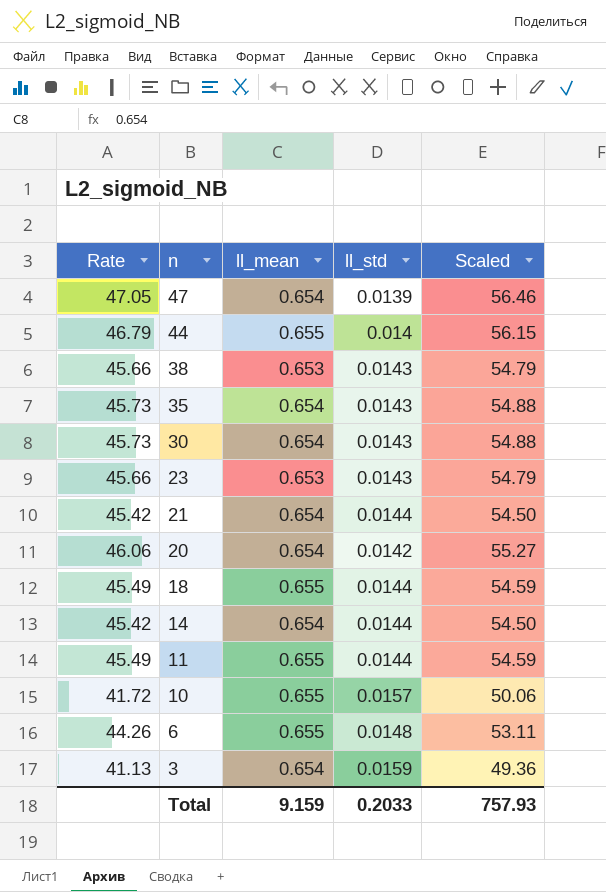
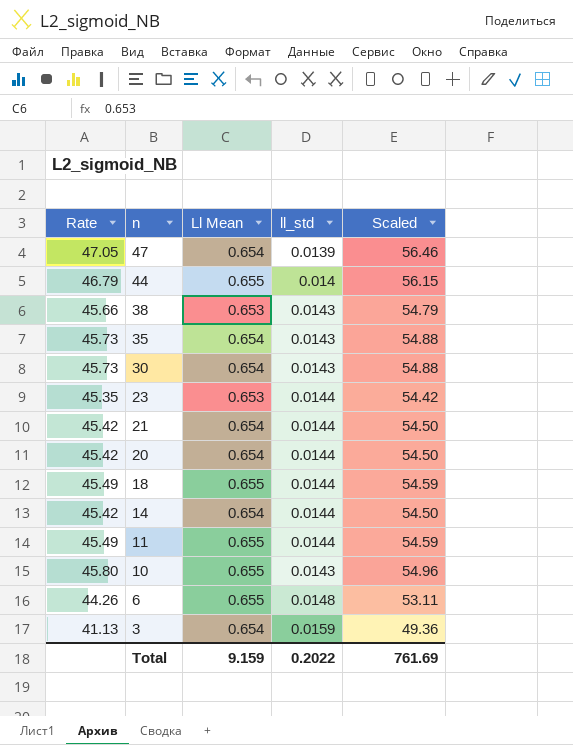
column name: ll_mean -> Ll Mean
23 | Rate: 45.66 -> 45.35
23 | ll_std: 0.0143 -> 0.0144
23 | Scaled: 54.79 -> 54.42
20 | Rate: 46.06 -> 45.42
20 | ll_std: 0.0142 -> 0.0144
20 | Scaled: 55.27 -> 54.50
10 | Rate: 41.72 -> 45.80
10 | ll_std: 0.0157 -> 0.0143
10 | Scaled: 50.06 -> 54.96
Total | ll_std: 0.2033 -> 0.2022
Total | Scaled: 757.93 -> 761.69

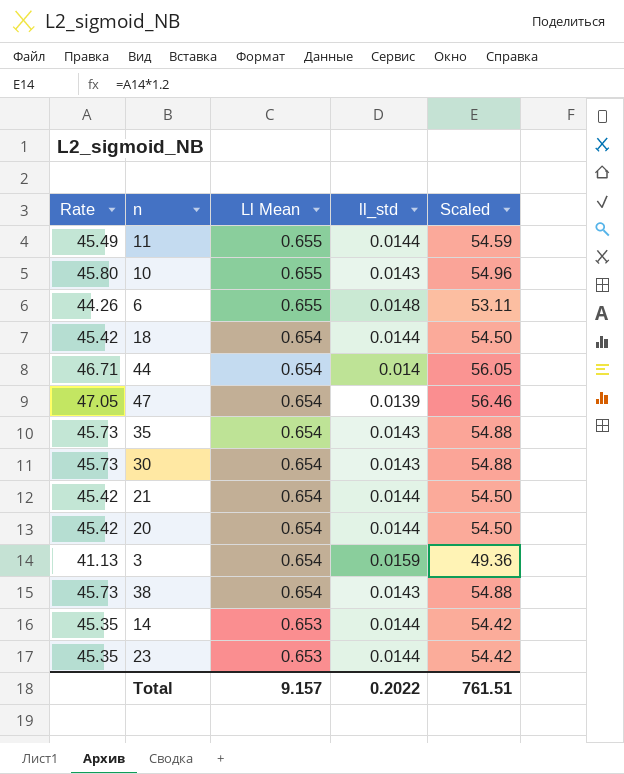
row order: n descending -> Ll Mean descending
18 | Rate: 45.49 -> 45.42
18 | Ll Mean: 0.655 -> 0.654
18 | Scaled: 54.59 -> 54.50
44 | Rate: 46.79 -> 46.71
44 | Ll Mean: 0.655 -> 0.654
44 | Scaled: 56.15 -> 56.05
38 | Rate: 45.66 -> 45.73
38 | Ll Mean: 0.653 -> 0.654
38 | Scaled: 54.79 -> 54.88
14 | Rate: 45.42 -> 45.35
14 | Ll Mean: 0.654 -> 0.653
14 | Scaled: 54.50 -> 54.42
Total | Ll Mean: 9.159 -> 9.157
Total | Scaled: 761.69 -> 761.51

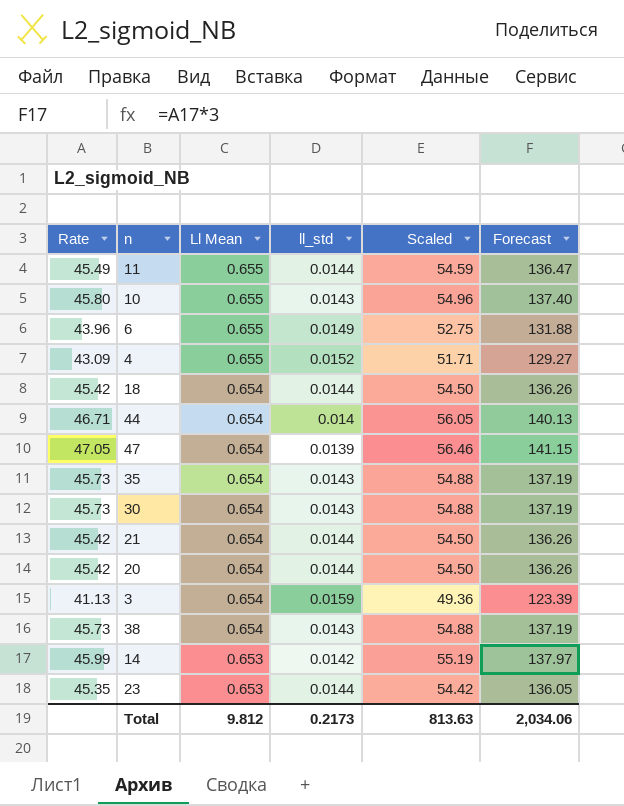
column Forecast | formula: none -> [Rate] * 3
6 | Rate: 44.26 -> 43.96
6 | ll_std: 0.0148 -> 0.0149
6 | Scaled: 53.11 -> 52.75
row 4: none -> 43.09 | 0.655 | 0.0152 | 51.71 | 129.27
14 | Rate: 45.35 -> 45.99
14 | ll_std: 0.0144 -> 0.0142
14 | Scaled: 54.42 -> 55.19
Total | Ll Mean: 9.157 -> 9.812
Total | ll_std: 0.2022 -> 0.2173
Total | Scaled: 761.51 -> 813.63

